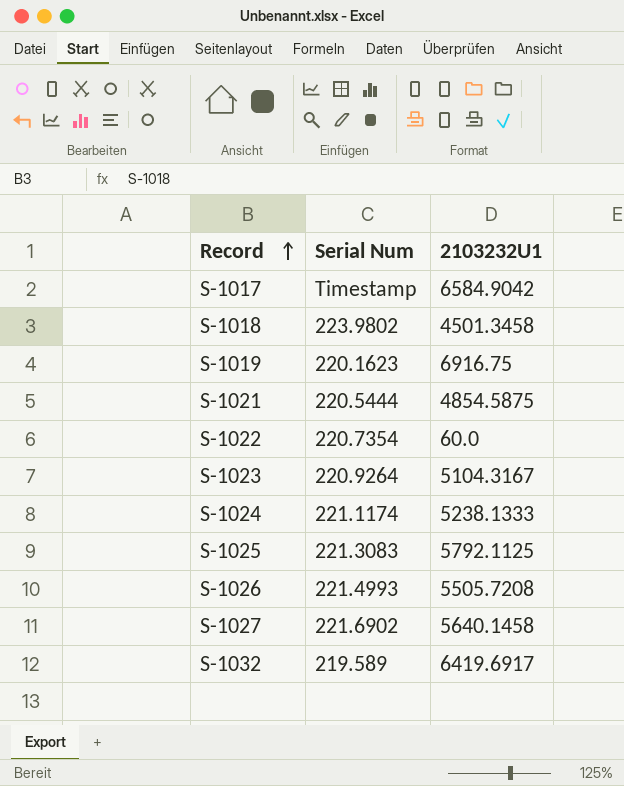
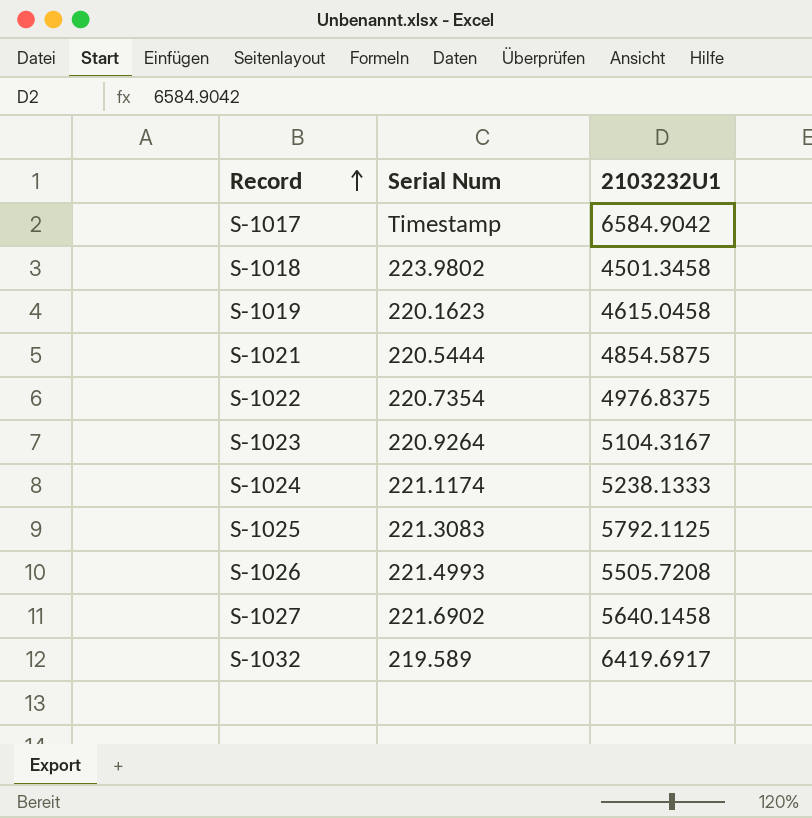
S-1019 | 2103232U1: 6916.75 -> 4615.0458
S-1022 | 2103232U1: 60.0 -> 4976.8375

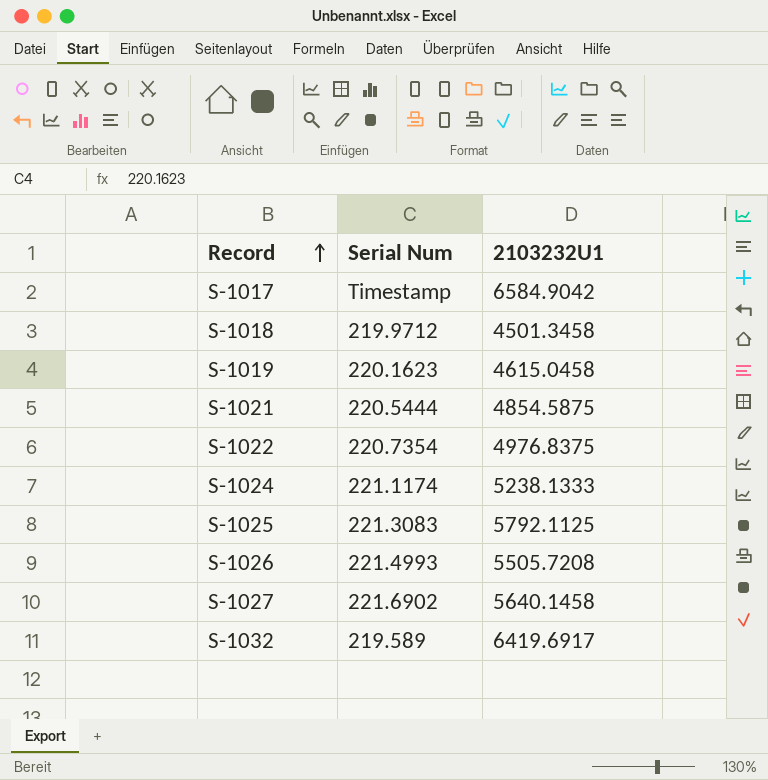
row S-1023: 220.9264 | 5104.3167 -> none
S-1018 | Serial Num: 223.9802 -> 219.9712

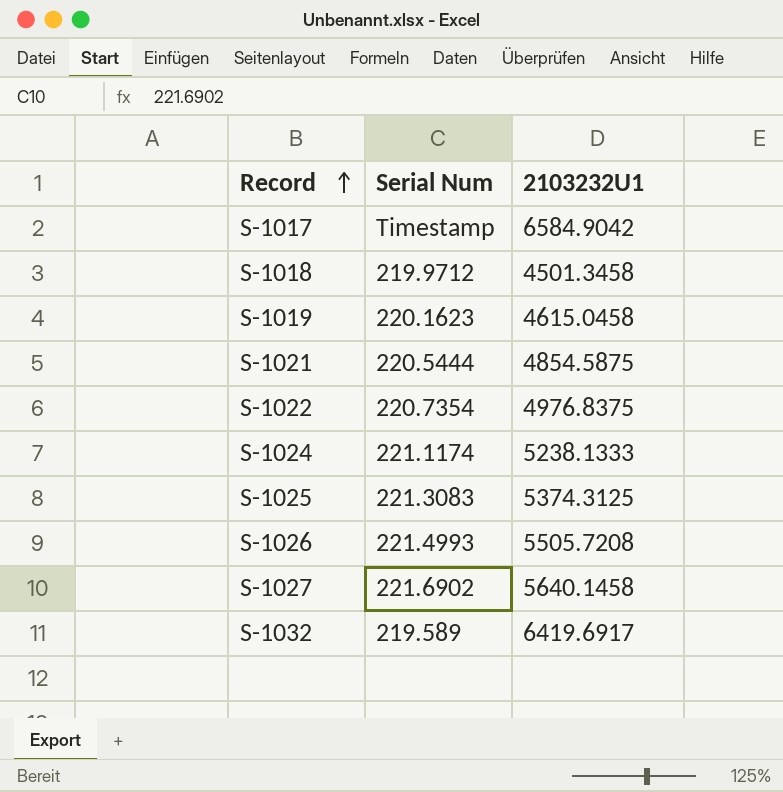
S-1025 | 2103232U1: 5792.1125 -> 5374.3125

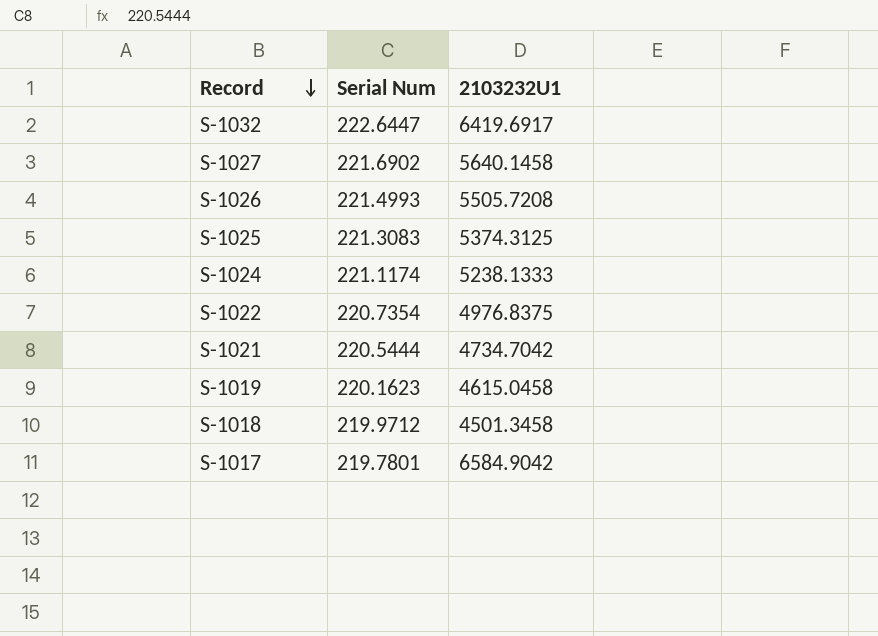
row order: Record ascending -> Record descending
S-1032 | Serial Num: 219.589 -> 222.6447
S-1021 | 2103232U1: 4854.5875 -> 4734.7042
S-1017 | Serial Num: Timestamp -> 219.7801

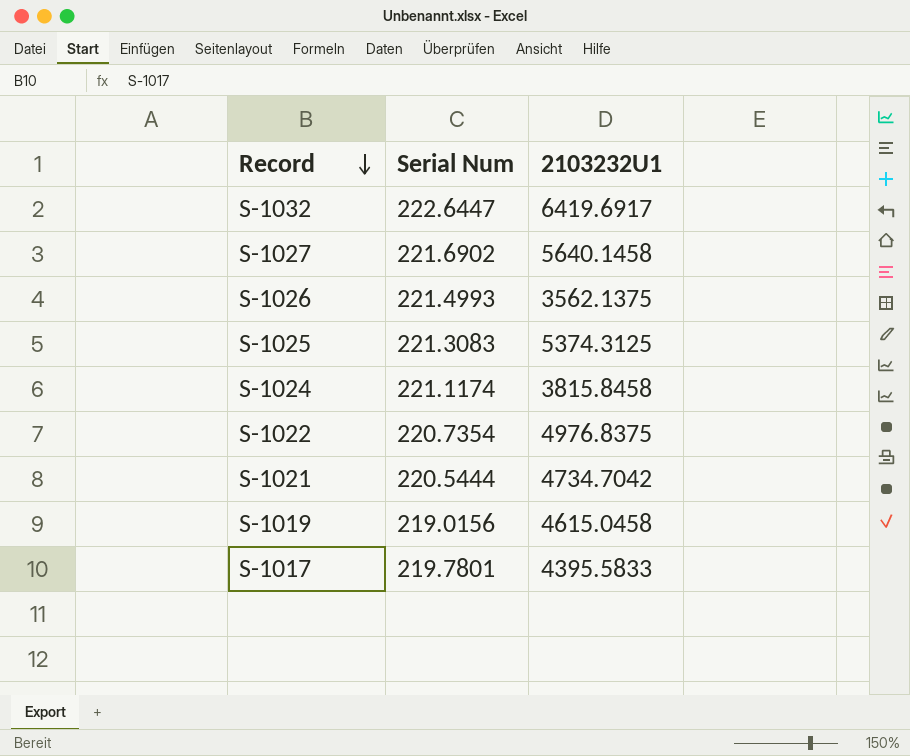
row S-1018: 219.9712 | 4501.3458 -> none
S-1026 | 2103232U1: 5505.7208 -> 3562.1375
S-1024 | 2103232U1: 5238.1333 -> 3815.8458
S-1019 | Serial Num: 220.1623 -> 219.0156
S-1017 | 2103232U1: 6584.9042 -> 4395.5833

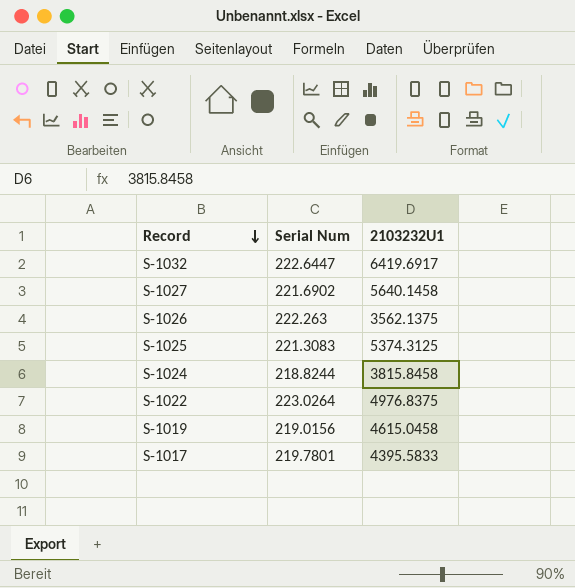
row S-1021: 220.5444 | 4734.7042 -> none
S-1026 | Serial Num: 221.4993 -> 222.263
S-1024 | Serial Num: 221.1174 -> 218.8244
S-1022 | Serial Num: 220.7354 -> 223.0264

